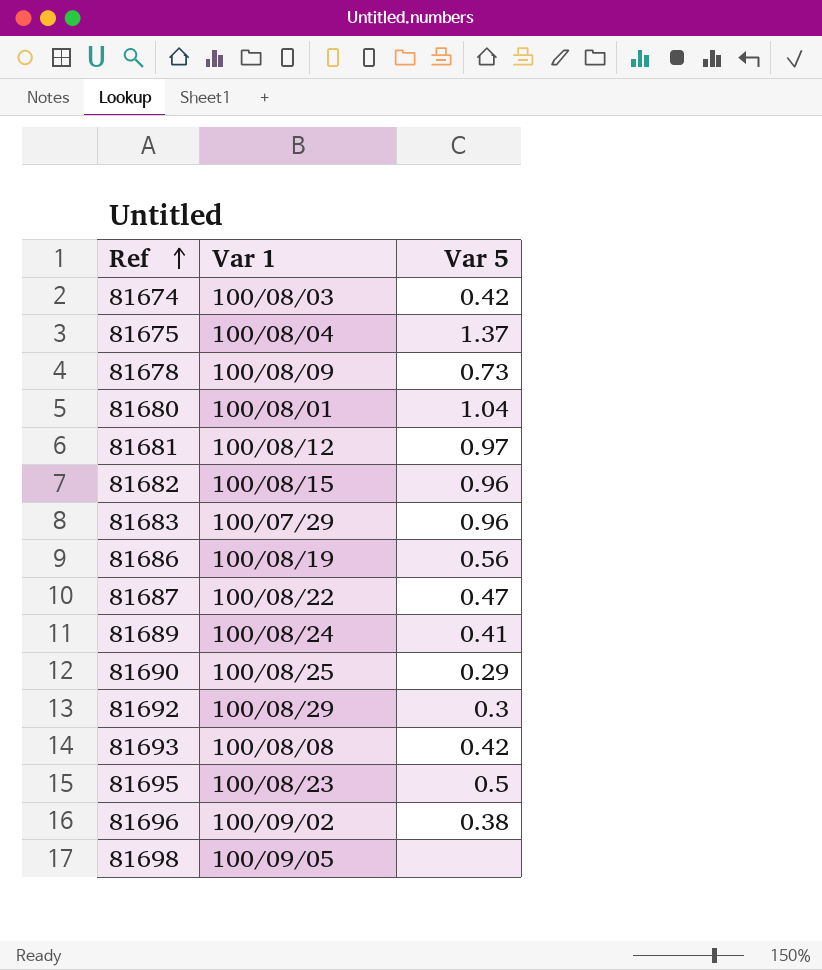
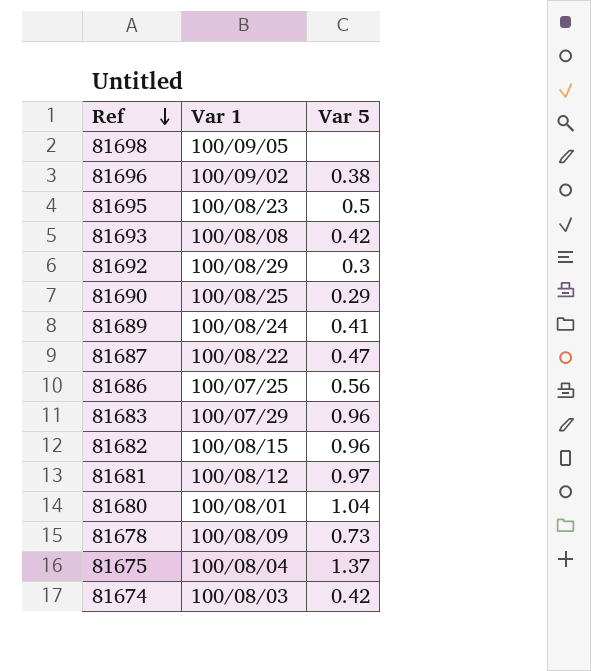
row order: Ref ascending -> Ref descending
81686 | Var 1: 100/08/19 -> 100/07/25

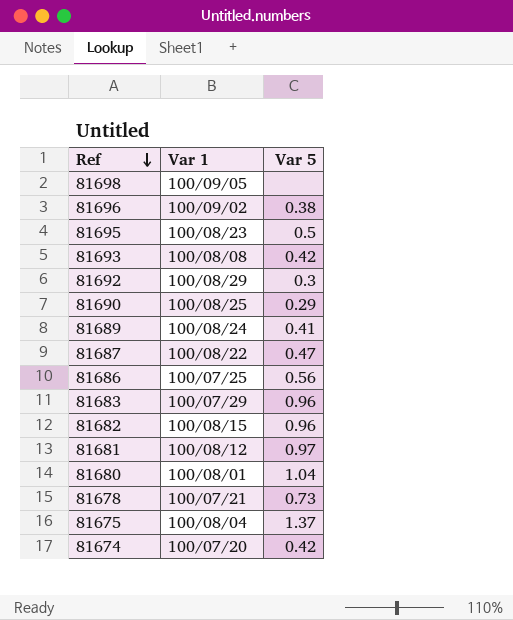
81678 | Var 1: 100/08/09 -> 100/07/21
81674 | Var 1: 100/08/03 -> 100/07/20

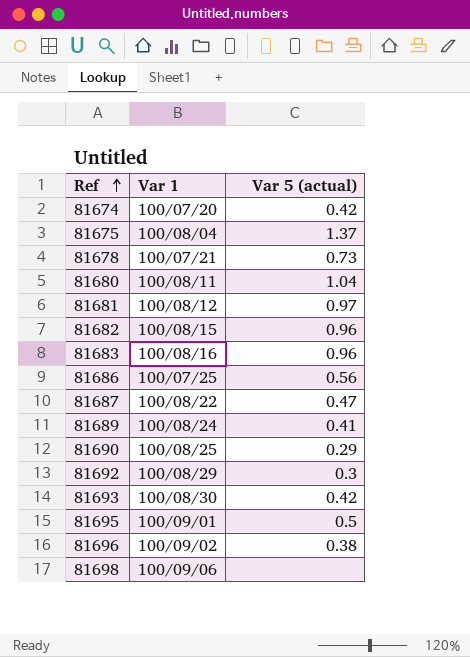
row order: Ref descending -> Ref ascending
column name: Var 5 -> Var 5 (actual)
81680 | Var 1: 100/08/01 -> 100/08/11
81683 | Var 1: 100/07/29 -> 100/08/16
81693 | Var 1: 100/08/08 -> 100/08/30
81695 | Var 1: 100/08/23 -> 100/09/01
81698 | Var 1: 100/09/05 -> 100/09/06

